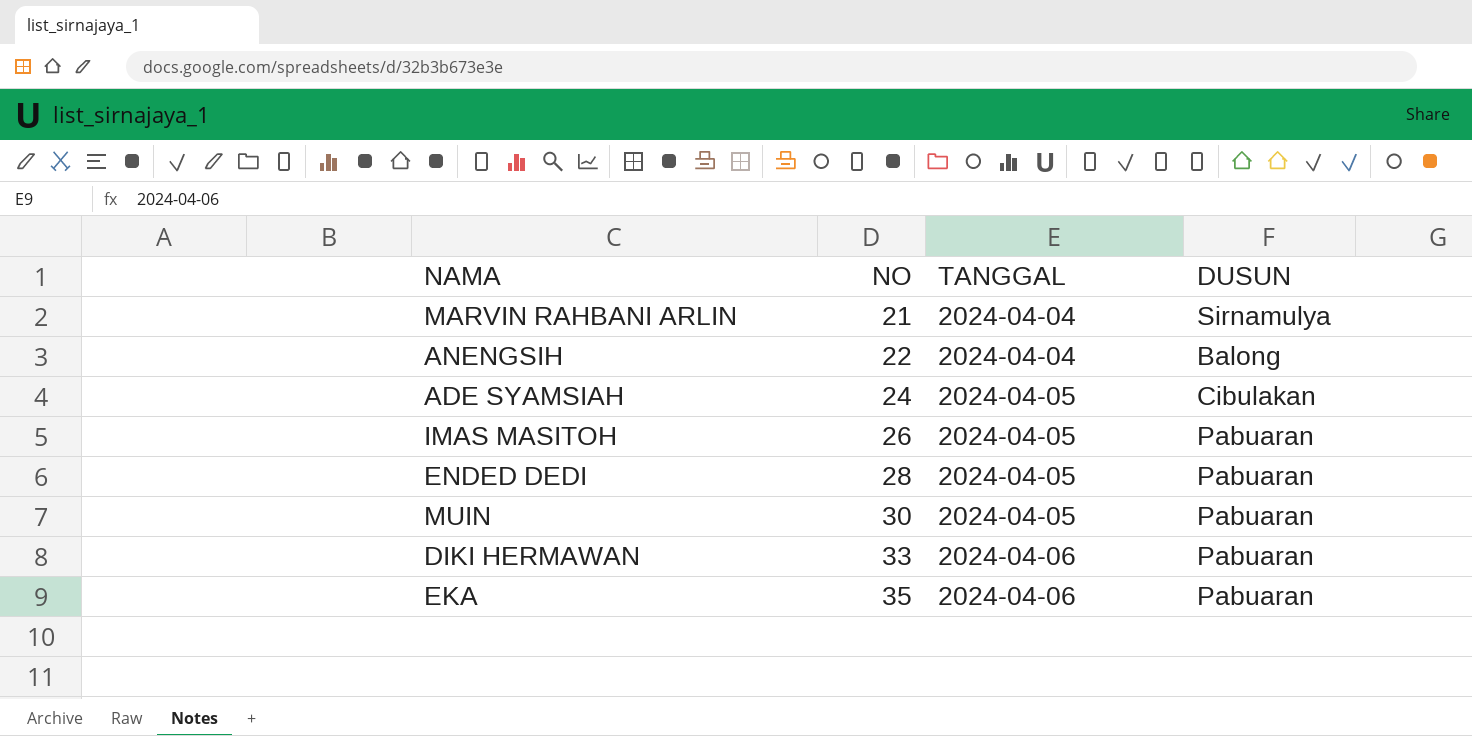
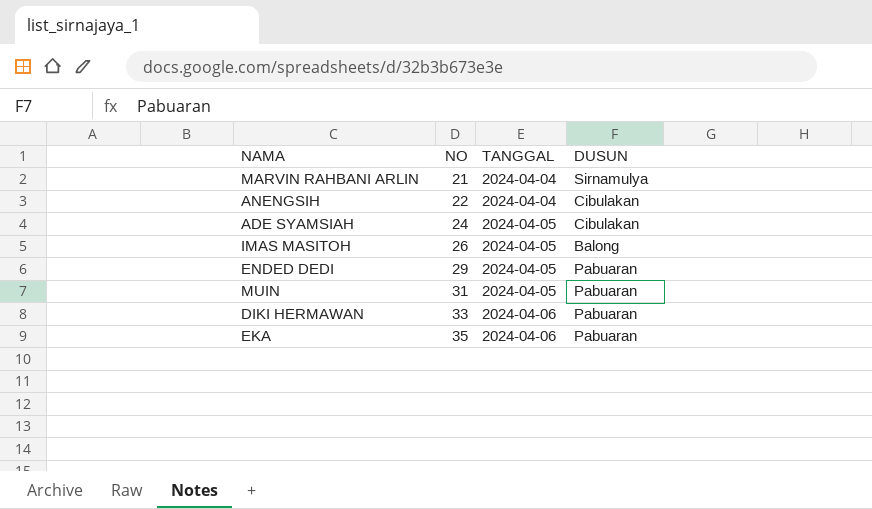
ANENGSIH | DUSUN: Balong -> Cibulakan
IMAS MASITOH | DUSUN: Pabuaran -> Balong
ENDED DEDI | NO: 28 -> 29
MUIN | NO: 30 -> 31

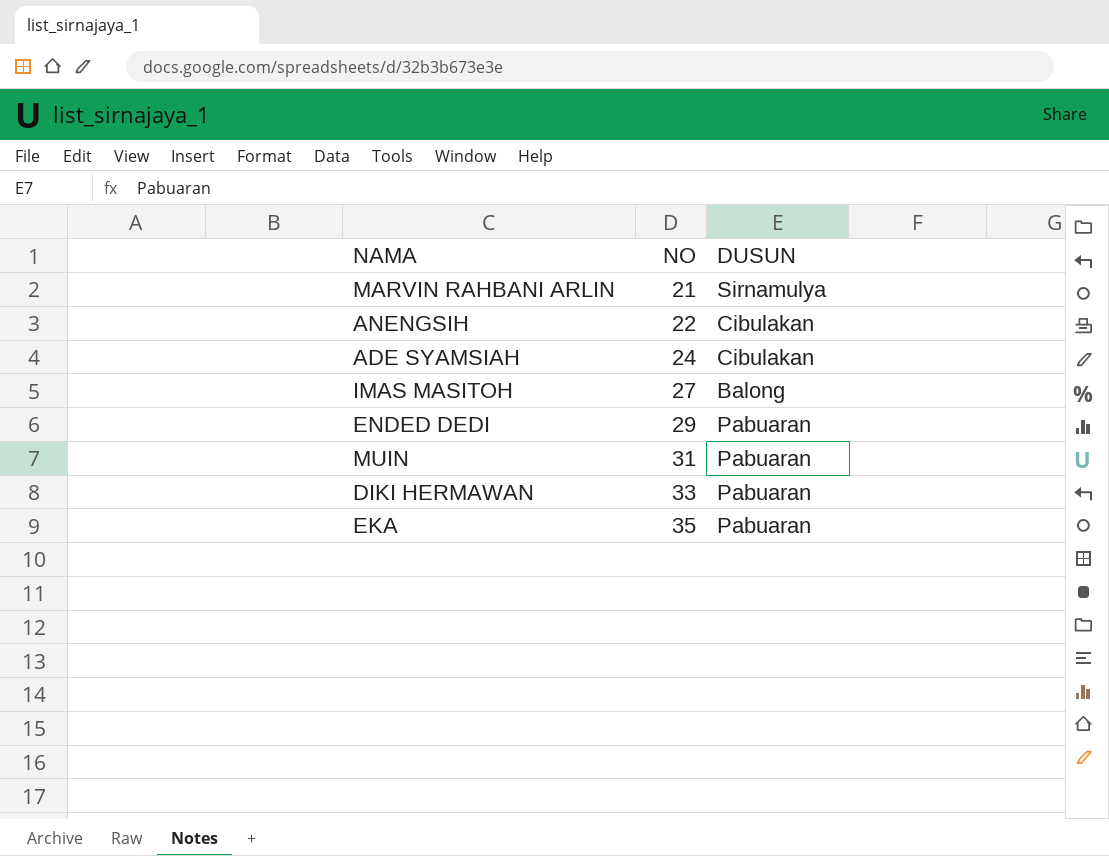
column TANGGAL | position: 3 -> none
IMAS MASITOH | NO: 26 -> 27

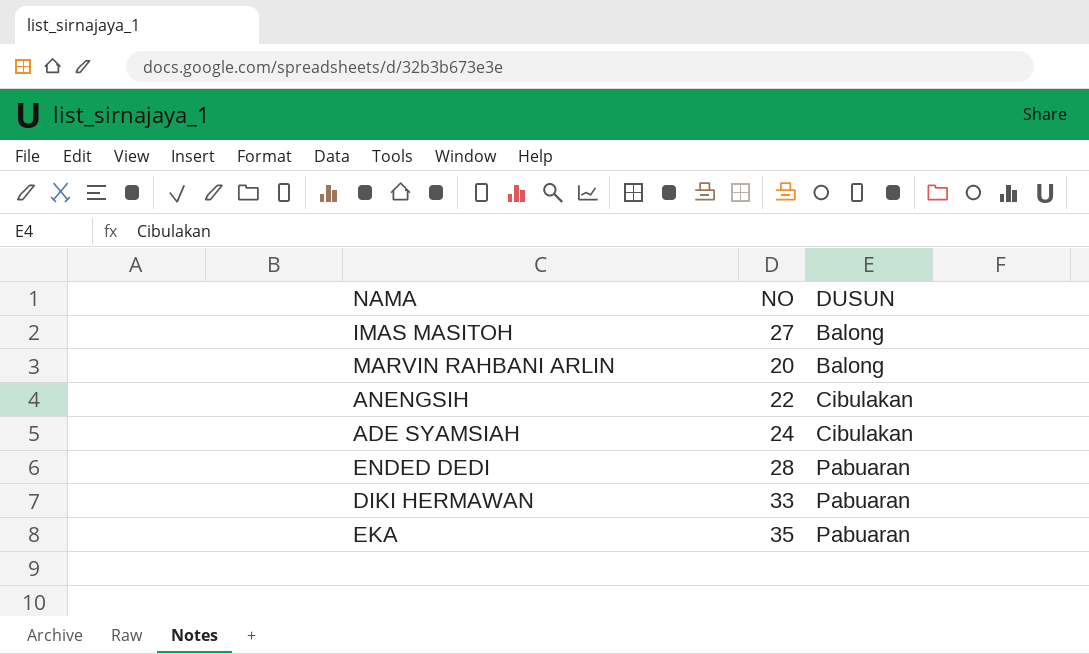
row order: NO ascending -> DUSUN ascending
row MUIN: 31 | Pabuaran -> none
MARVIN RAHBANI ARLIN | NO: 21 -> 20
MARVIN RAHBANI ARLIN | DUSUN: Sirnamulya -> Balong
ENDED DEDI | NO: 29 -> 28

